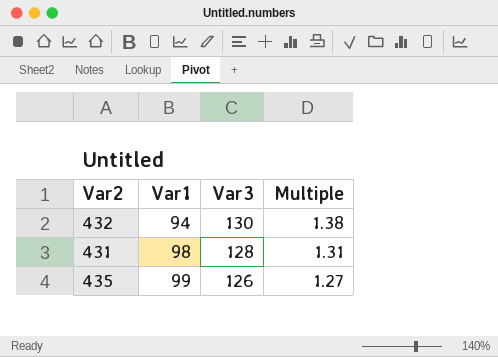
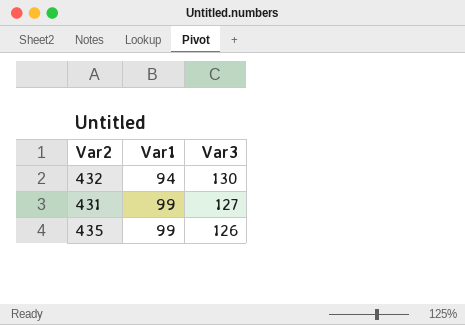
column Multiple | formula: [Var3] / [Var1] -> none
431 | Var1: 98 -> 99
431 | Var3: 128 -> 127

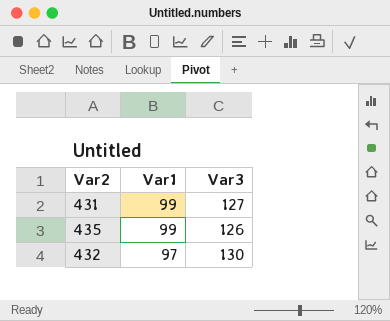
row order: Var1 ascending -> Var1 descending
432 | Var1: 94 -> 97

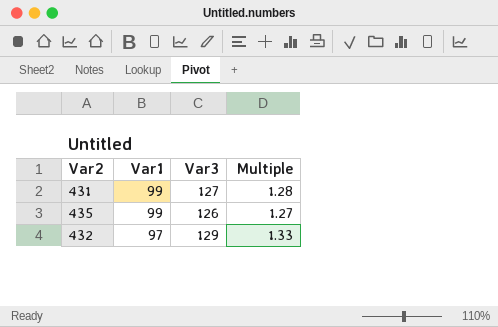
column Multiple | formula: none -> [Var3] / [Var1]
432 | Var3: 130 -> 129

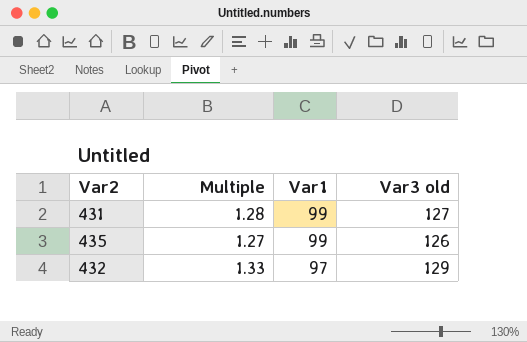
column Multiple | position: 4 -> 2
column name: Var3 -> Var3 old

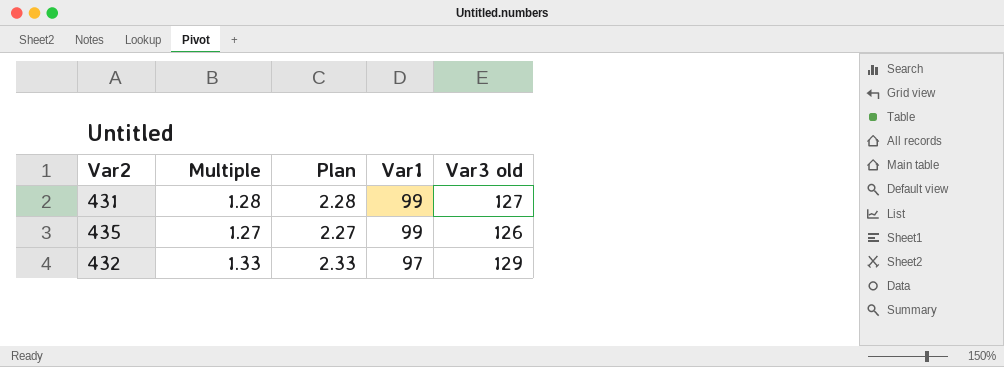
column Plan | formula: none -> [Multiple] + 1

